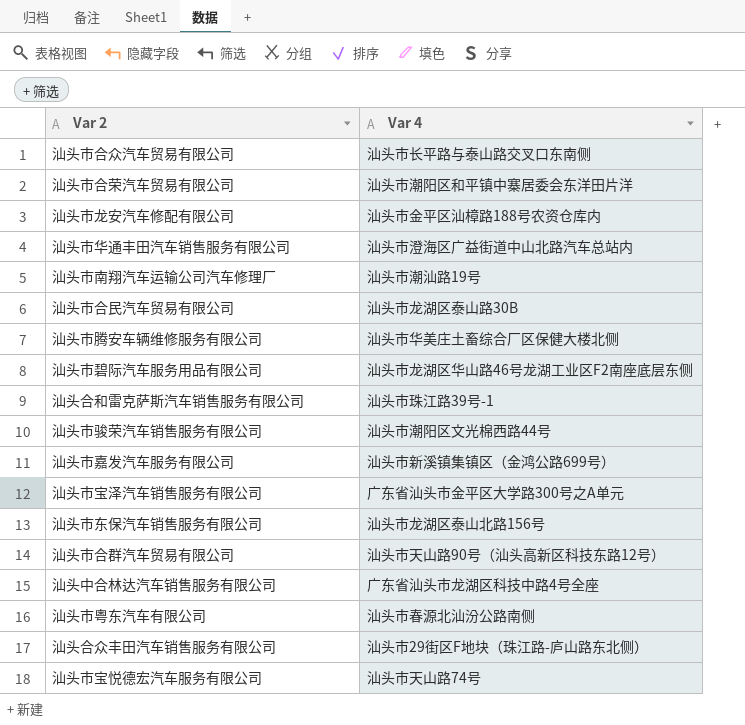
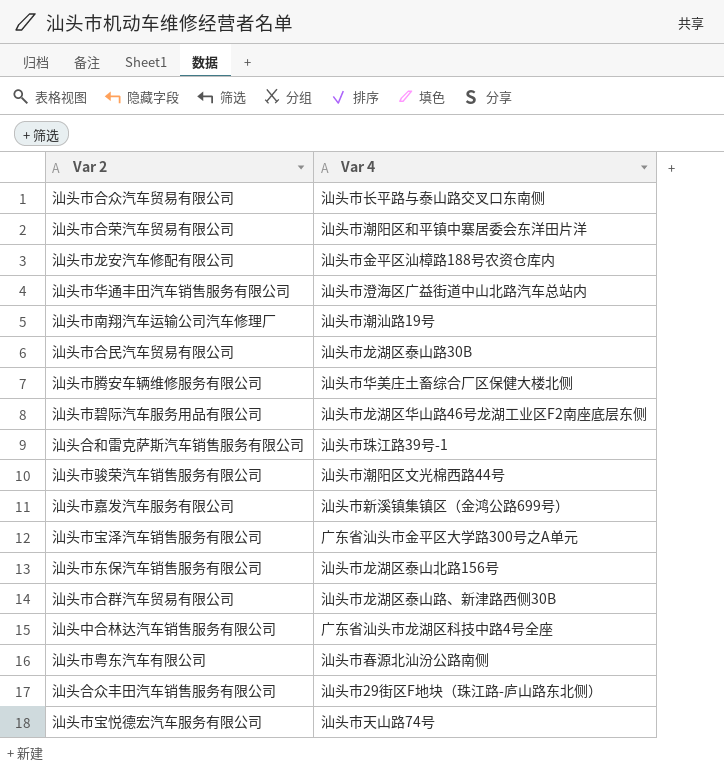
汕头市合群汽车贸易有限公司 | Var 4: 汕头市天山路90号（汕头高新区科技东路12号） -> 汕头市龙湖区泰山路、新津路西侧30B

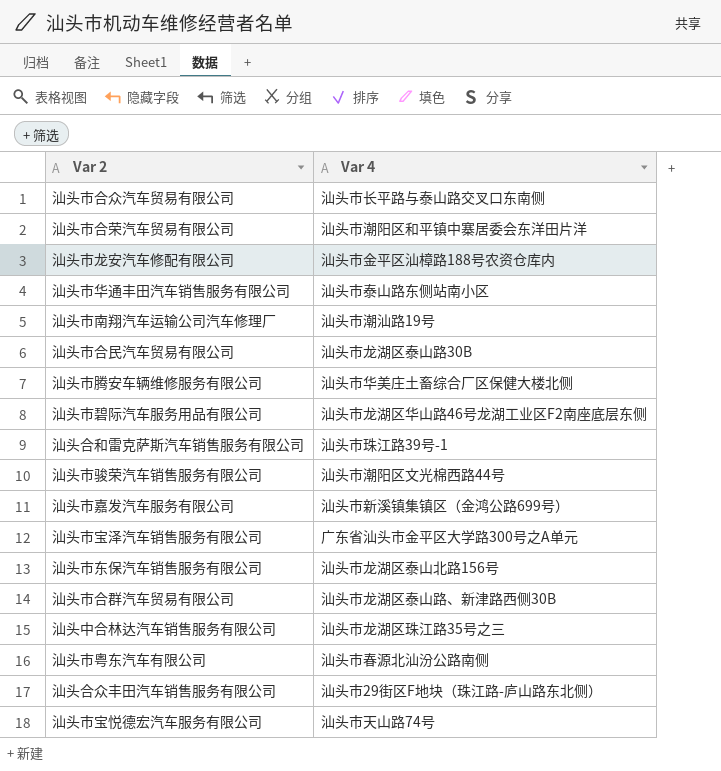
汕头市华通丰田汽车销售服务有限公司 | Var 4: 汕头市澄海区广益街道中山北路汽车总站内 -> 汕头市泰山路东侧站南小区
汕头中合林达汽车销售服务有限公司 | Var 4: 广东省汕头市龙湖区科技中路4号全座 -> 汕头市龙湖区珠江路35号之三

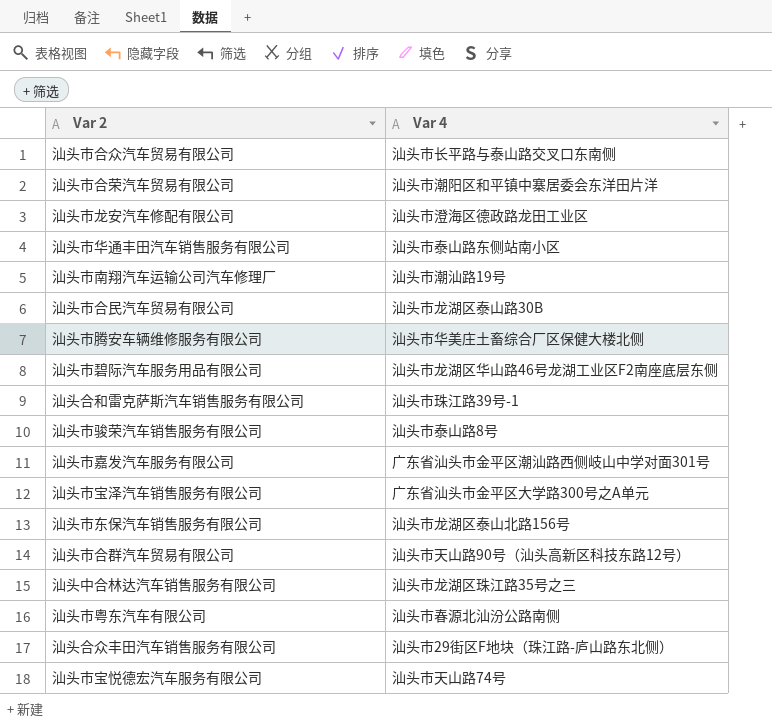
汕头市龙安汽车修配有限公司 | Var 4: 汕头市金平区汕樟路188号农资仓库内 -> 汕头市澄海区德政路龙田工业区
汕头市骏荣汽车销售服务有限公司 | Var 4: 汕头市潮阳区文光棉西路44号 -> 汕头市泰山路8号
汕头市嘉发汽车服务有限公司 | Var 4: 汕头市新溪镇集镇区（金鸿公路699号） -> 广东省汕头市金平区潮汕路西侧岐山中学对面301号
汕头市合群汽车贸易有限公司 | Var 4: 汕头市龙湖区泰山路、新津路西侧30B -> 汕头市天山路90号（汕头高新区科技东路12号）

